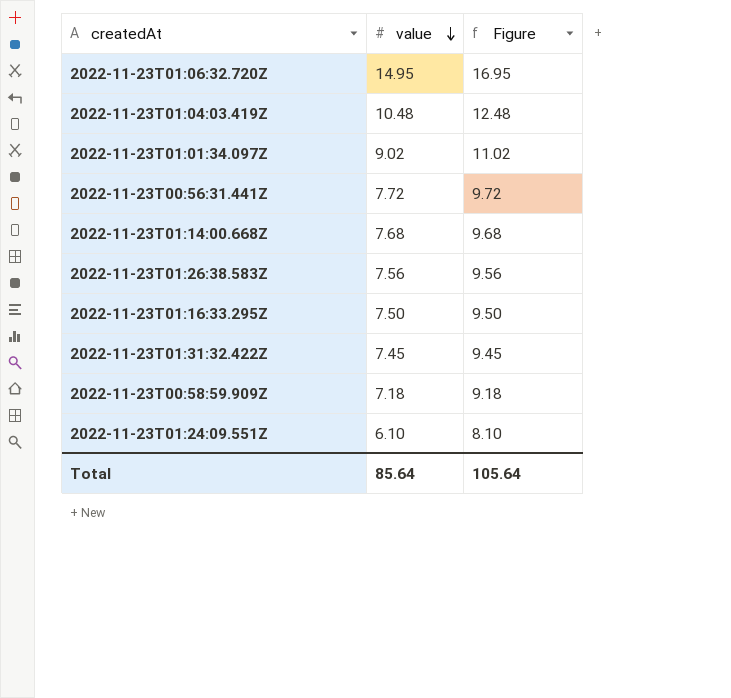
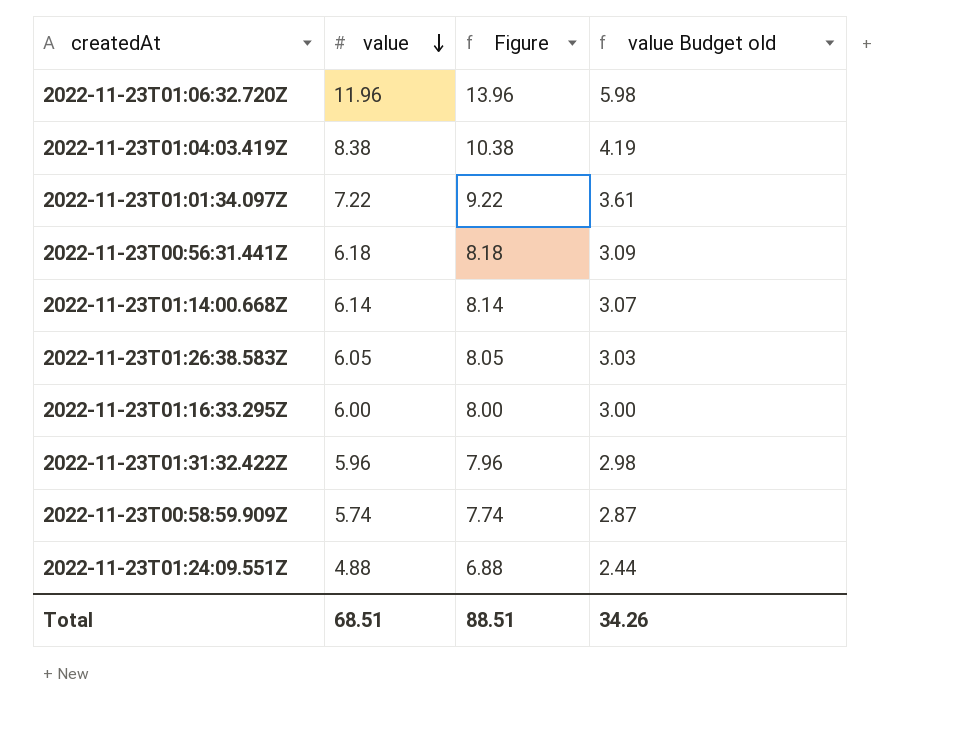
column value Budget old | formula: none -> [value] * 0.5
2022-11-23T01:06:32.720Z | value: 14.95 -> 11.96
2022-11-23T01:06:32.720Z | Figure: 16.95 -> 13.96
2022-11-23T01:04:03.419Z | value: 10.48 -> 8.38
2022-11-23T01:04:03.419Z | Figure: 12.48 -> 10.38
2022-11-23T01:01:34.097Z | value: 9.02 -> 7.22
2022-11-23T01:01:34.097Z | Figure: 11.02 -> 9.22
2022-11-23T00:56:31.441Z | value: 7.72 -> 6.18
2022-11-23T00:56:31.441Z | Figure: 9.72 -> 8.18
2022-11-23T01:14:00.668Z | value: 7.68 -> 6.14
2022-11-23T01:14:00.668Z | Figure: 9.68 -> 8.14
2022-11-23T01:26:38.583Z | value: 7.56 -> 6.05
2022-11-23T01:26:38.583Z | Figure: 9.56 -> 8.05
2022-11-23T01:16:33.295Z | value: 7.50 -> 6.00
2022-11-23T01:16:33.295Z | Figure: 9.50 -> 8.00
2022-11-23T01:31:32.422Z | value: 7.45 -> 5.96
2022-11-23T01:31:32.422Z | Figure: 9.45 -> 7.96
2022-11-23T00:58:59.909Z | value: 7.18 -> 5.74
2022-11-23T00:58:59.909Z | Figure: 9.18 -> 7.74
2022-11-23T01:24:09.551Z | value: 6.10 -> 4.88
2022-11-23T01:24:09.551Z | Figure: 8.10 -> 6.88
Total | value: 85.64 -> 68.51
Total | Figure: 105.64 -> 88.51

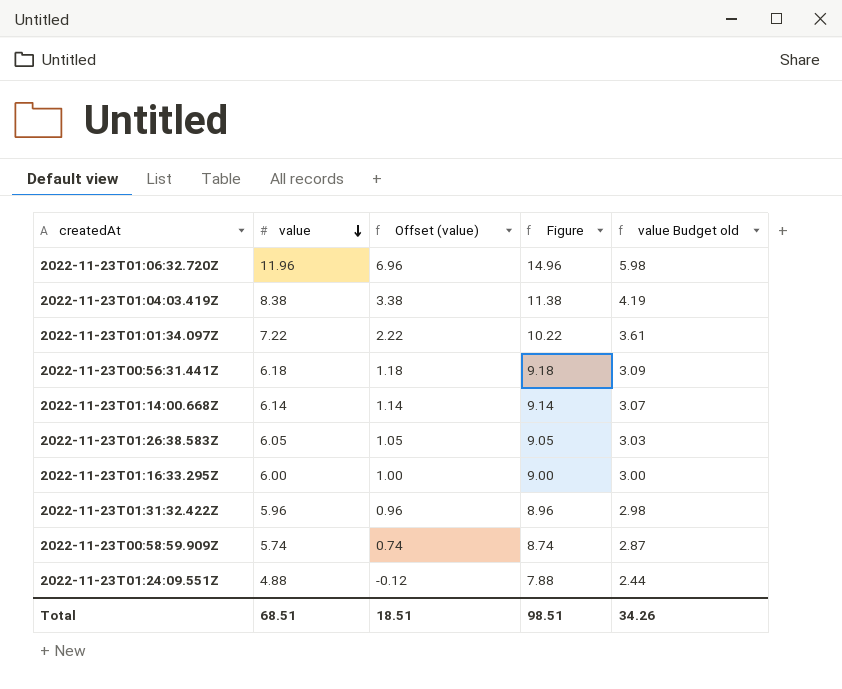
column Offset (value) | formula: none -> [value] - 5
column Figure | formula: [value] + 2 -> [value] + 3
Total | Figure: 88.51 -> 98.51

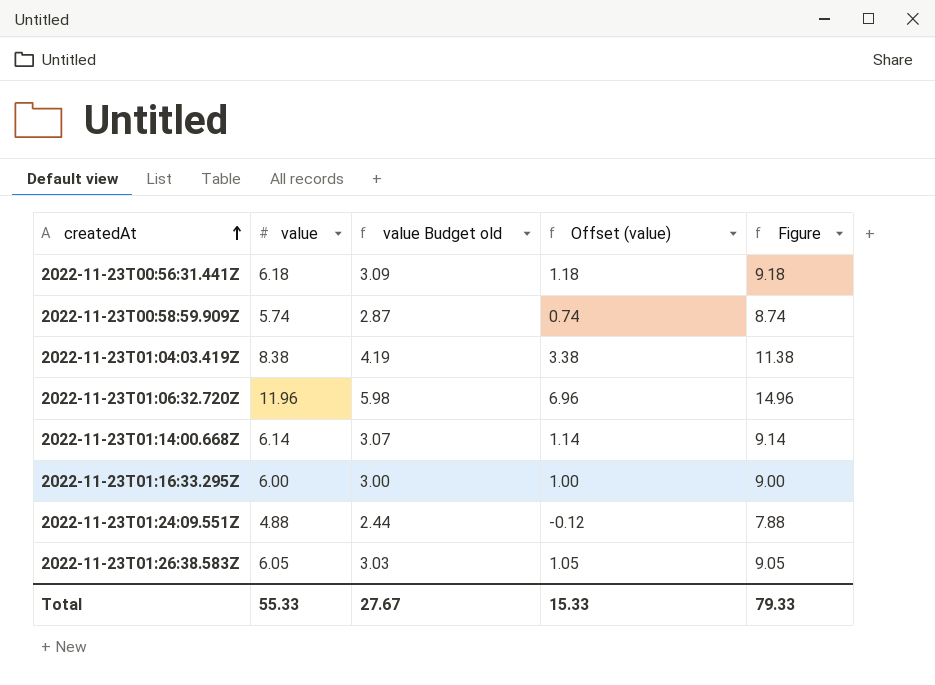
row order: value descending -> createdAt ascending
column value Budget old | position: 5 -> 3
row 2022-11-23T01:01:34.097Z: 7.22 | 2.22 | 10.22 | 3.61 -> none
row 2022-11-23T01:31:32.422Z: 5.96 | 0.96 | 8.96 | 2.98 -> none
Total | value: 68.51 -> 55.33
Total | value Budget old: 34.26 -> 27.67
Total | Offset (value): 18.51 -> 15.33
Total | Figure: 98.51 -> 79.33

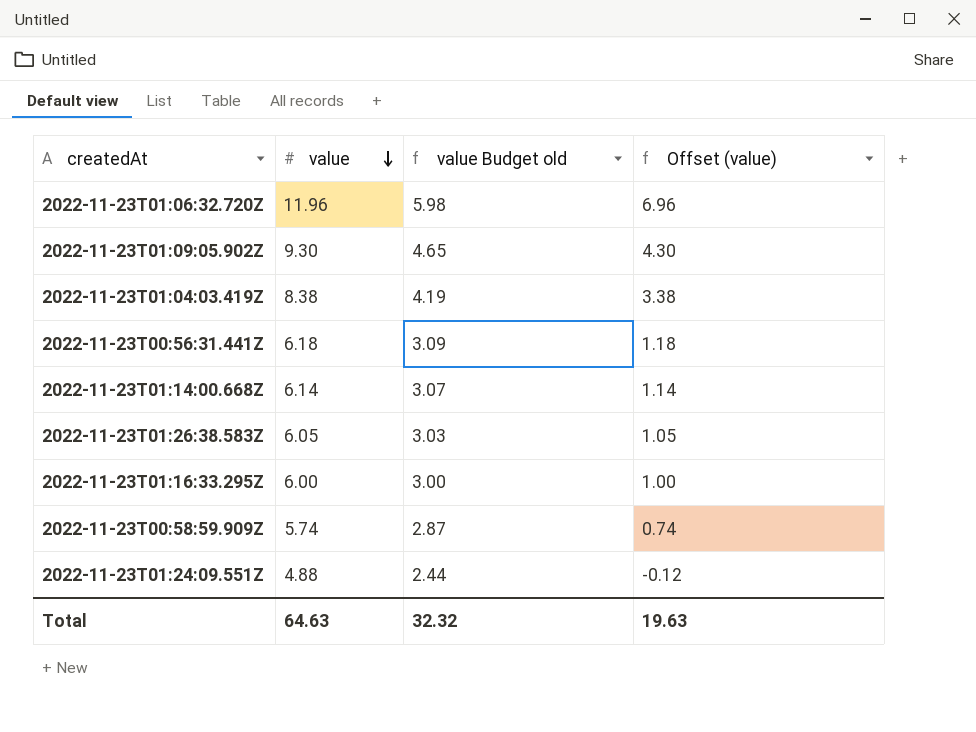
row order: createdAt ascending -> value descending
column Figure | formula: [value] + 3 -> none
row 2022-11-23T01:09:05.902Z: none -> 9.30 | 4.65 | 4.30
Total | value: 55.33 -> 64.63
Total | value Budget old: 27.67 -> 32.32
Total | Offset (value): 15.33 -> 19.63

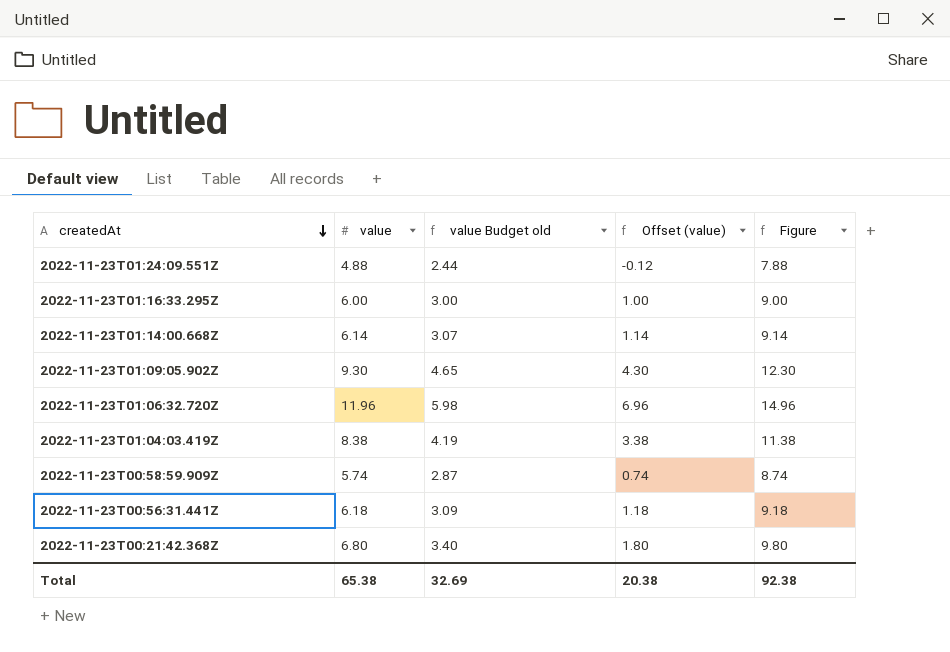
row order: value descending -> createdAt descending
column Figure | formula: none -> [value] + 3
row 2022-11-23T01:26:38.583Z: 6.05 | 3.03 | 1.05 -> none
row 2022-11-23T00:21:42.368Z: none -> 6.80 | 3.40 | 1.80 | 9.80
Total | value: 64.63 -> 65.38
Total | value Budget old: 32.32 -> 32.69
Total | Offset (value): 19.63 -> 20.38

